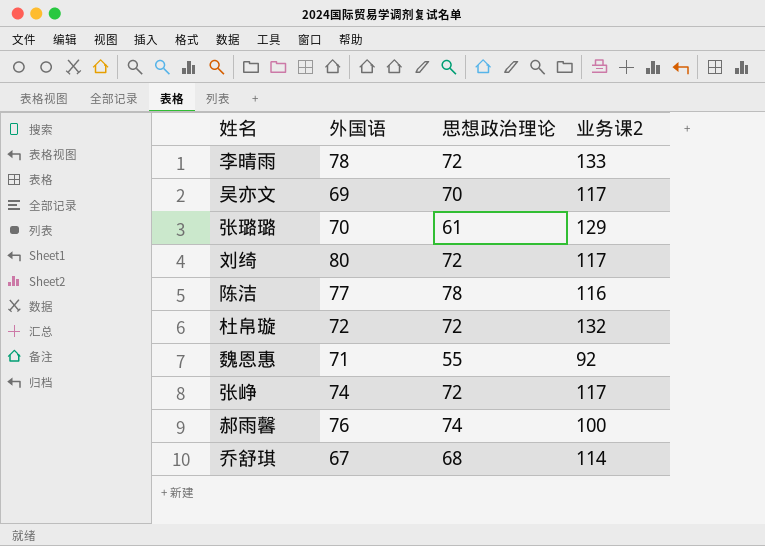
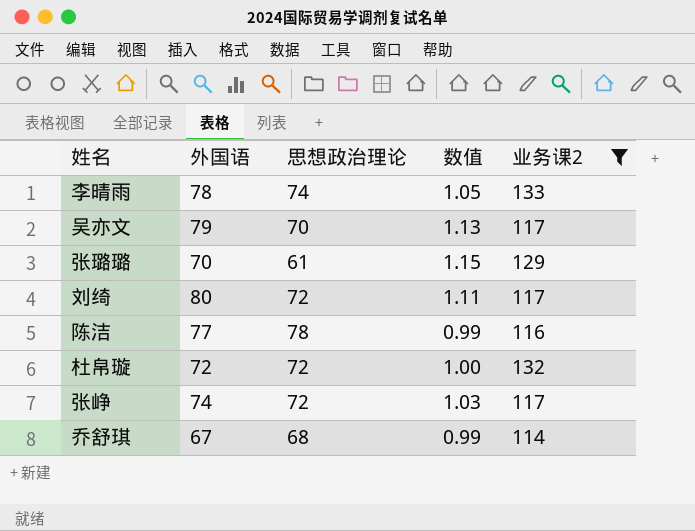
filter: none -> 业务课2 >= 114
column 数值 | formula: none -> [外国语] / [思想政治理论]
李晴雨 | 思想政治理论: 72 -> 74
吴亦文 | 外国语: 69 -> 79

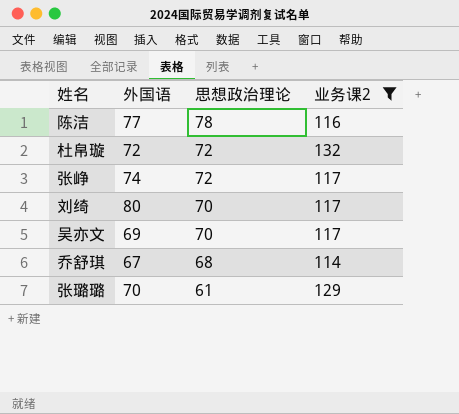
row order: none -> 思想政治理论 descending
column 数值 | formula: [外国语] / [思想政治理论] -> none
row 李晴雨: 78 | 74 | 1.05 | 133 -> none
刘绮 | 思想政治理论: 72 -> 70
吴亦文 | 外国语: 79 -> 69

